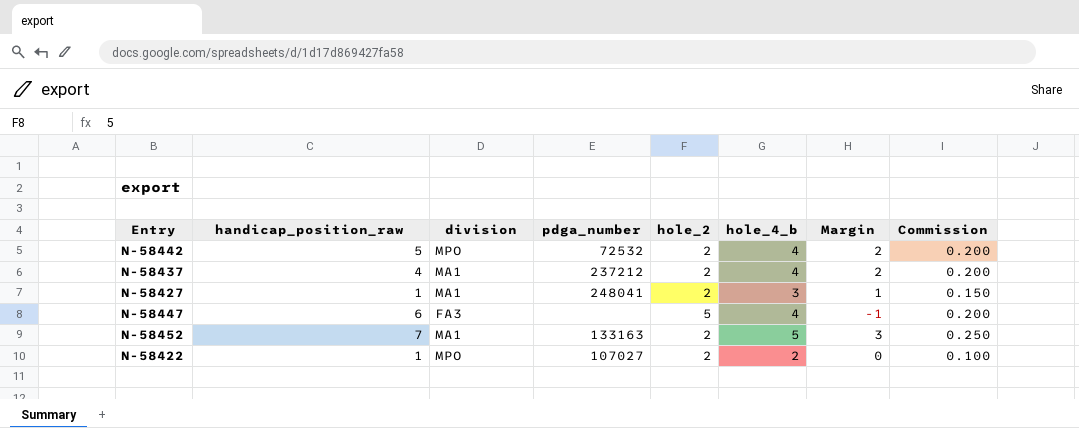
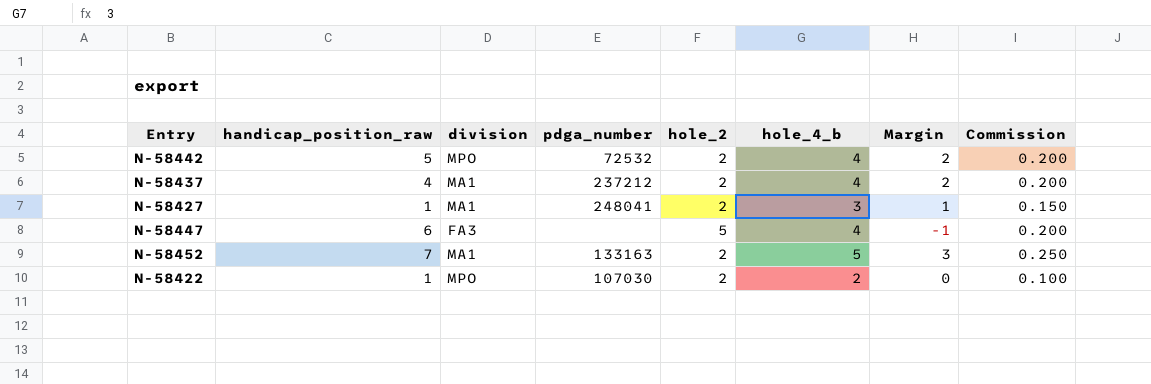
N-58422 | pdga_number: 107027 -> 107030

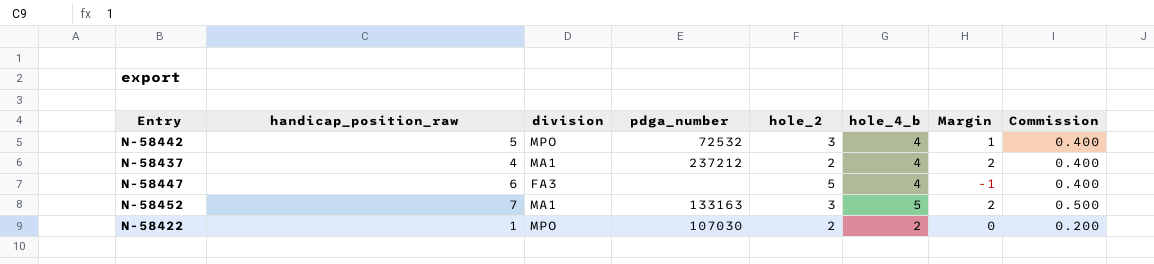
column Commission | formula: [hole_4_b] * 0.05 -> [hole_4_b] * 0.1
row N-58427: 1 | MA1 | 248041 | 2 | 3 | 1 | 0.150 -> none
N-58442 | hole_2: 2 -> 3
N-58442 | Margin: 2 -> 1
N-58452 | hole_2: 2 -> 3
N-58452 | Margin: 3 -> 2

